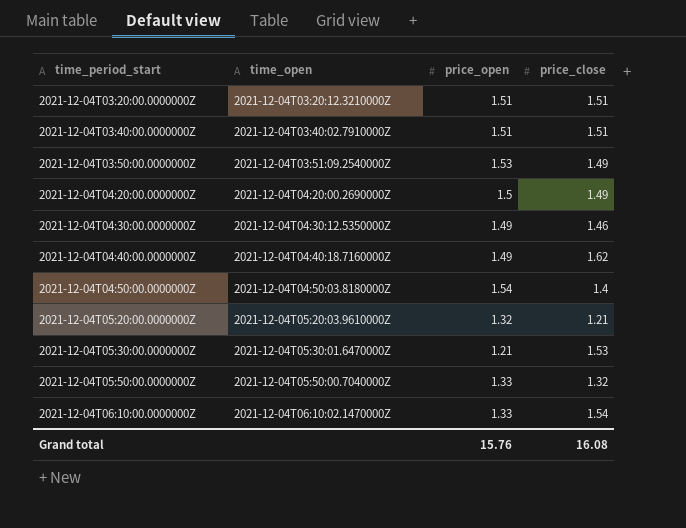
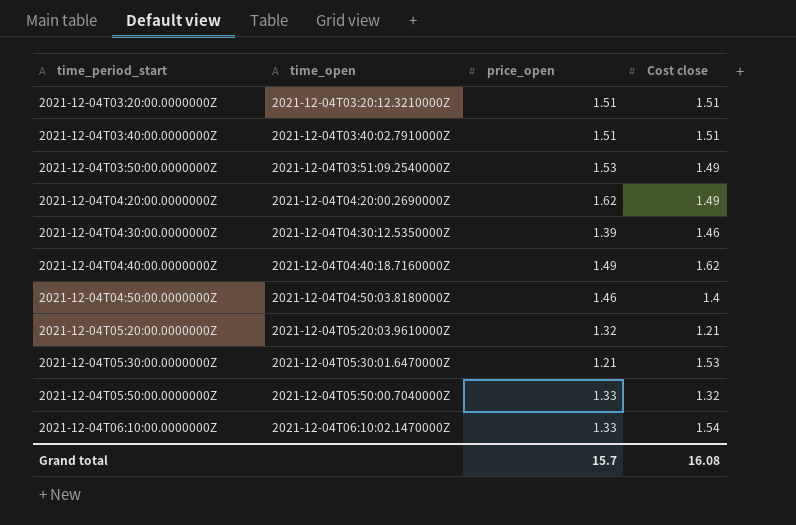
column name: price_close -> Cost close
2021-12-04T04:20:00.0000000Z | price_open: 1.5 -> 1.62
2021-12-04T04:30:00.0000000Z | price_open: 1.49 -> 1.39
2021-12-04T04:50:00.0000000Z | price_open: 1.54 -> 1.46
Grand total | price_open: 15.76 -> 15.7

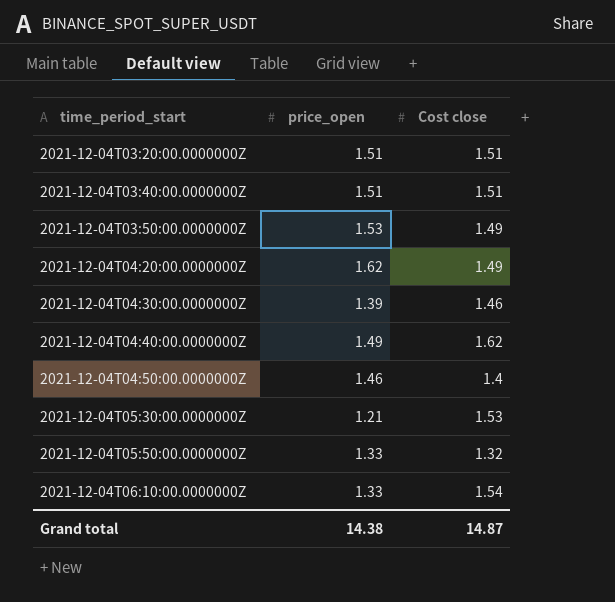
column time_open | position: 2 -> none
row 2021-12-04T05:20:00.0000000Z: 2021-12-04T05:20:03.9610000Z | 1.32 | 1.21 -> none
Grand total | price_open: 15.7 -> 14.38
Grand total | Cost close: 16.08 -> 14.87

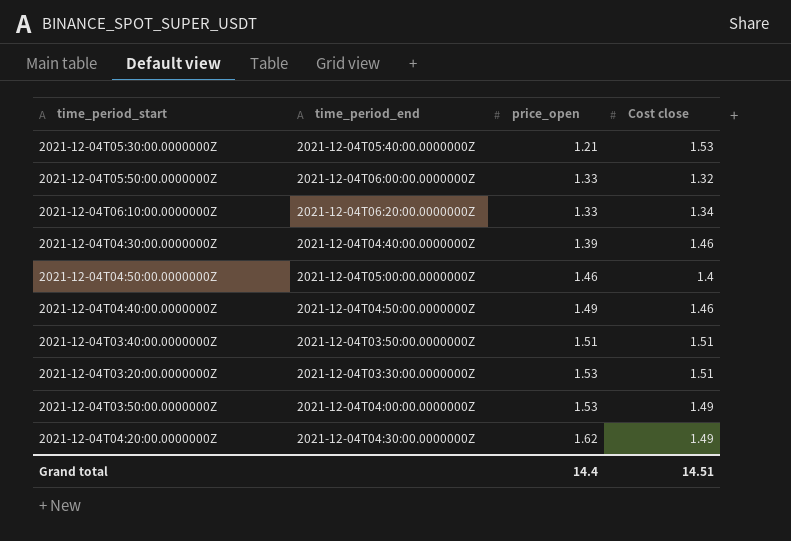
row order: time_period_start ascending -> price_open ascending
column time_period_end | position: none -> 2
2021-12-04T06:10:00.0000000Z | Cost close: 1.54 -> 1.34
2021-12-04T04:40:00.0000000Z | Cost close: 1.62 -> 1.46
2021-12-04T03:20:00.0000000Z | price_open: 1.51 -> 1.53
Grand total | price_open: 14.38 -> 14.4
Grand total | Cost close: 14.87 -> 14.51

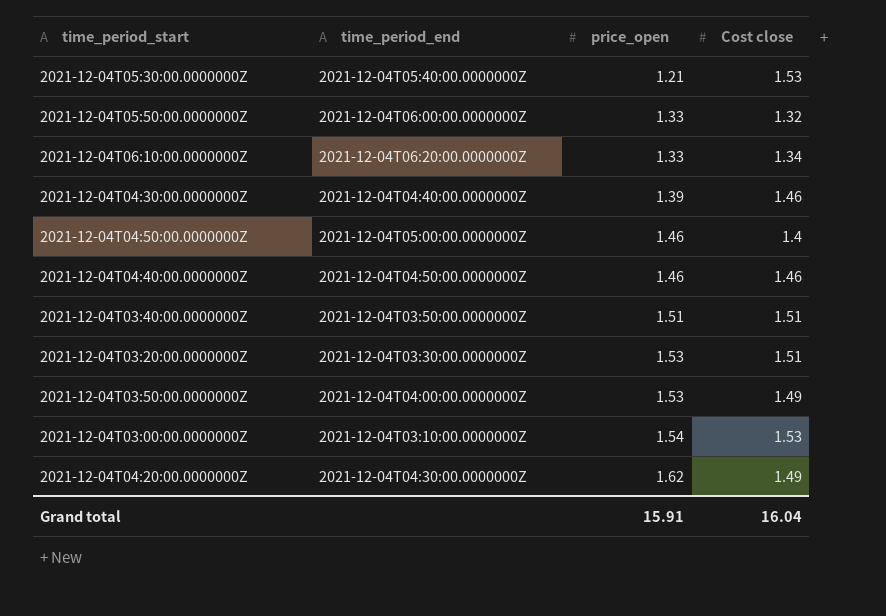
2021-12-04T04:40:00.0000000Z | price_open: 1.49 -> 1.46
row 2021-12-04T03:00:00.0000000Z: none -> 2021-12-04T03:10:00.0000000Z | 1.54 | 1.53
Grand total | price_open: 14.4 -> 15.91
Grand total | Cost close: 14.51 -> 16.04

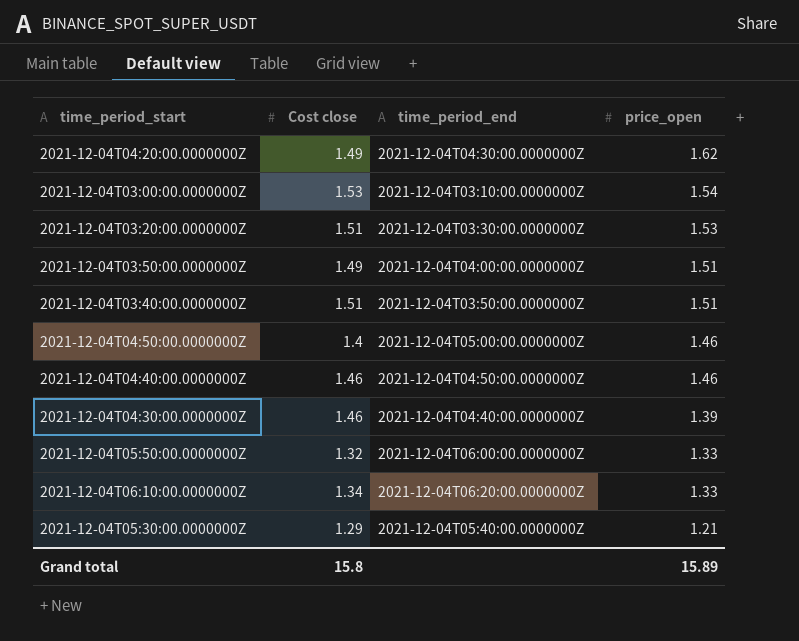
row order: price_open ascending -> price_open descending
column Cost close | position: 4 -> 2
2021-12-04T03:50:00.0000000Z | price_open: 1.53 -> 1.51
2021-12-04T05:30:00.0000000Z | Cost close: 1.53 -> 1.29
Grand total | Cost close: 16.04 -> 15.8
Grand total | price_open: 15.91 -> 15.89

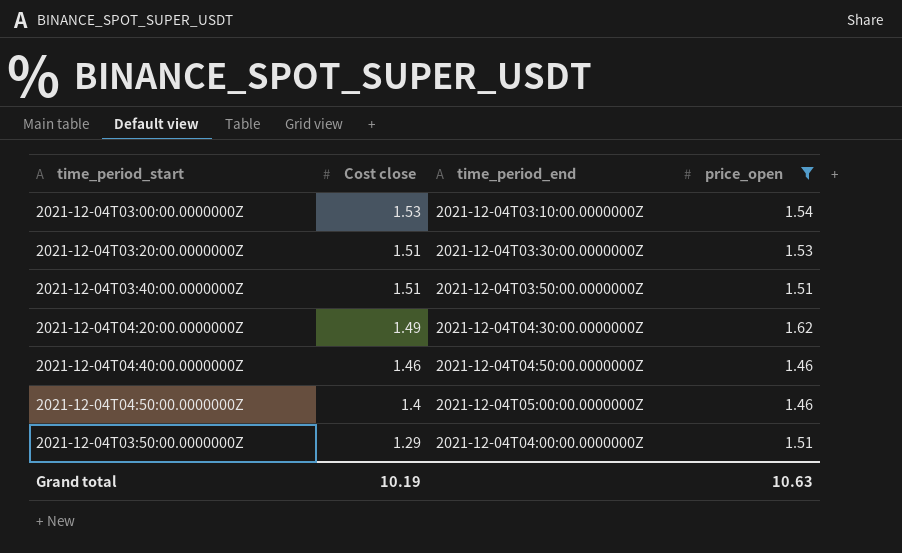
filter: none -> price_open >= 1.46
row order: price_open descending -> Cost close descending
2021-12-04T03:50:00.0000000Z | Cost close: 1.49 -> 1.29
Grand total | Cost close: 15.8 -> 10.19
Grand total | price_open: 15.89 -> 10.63

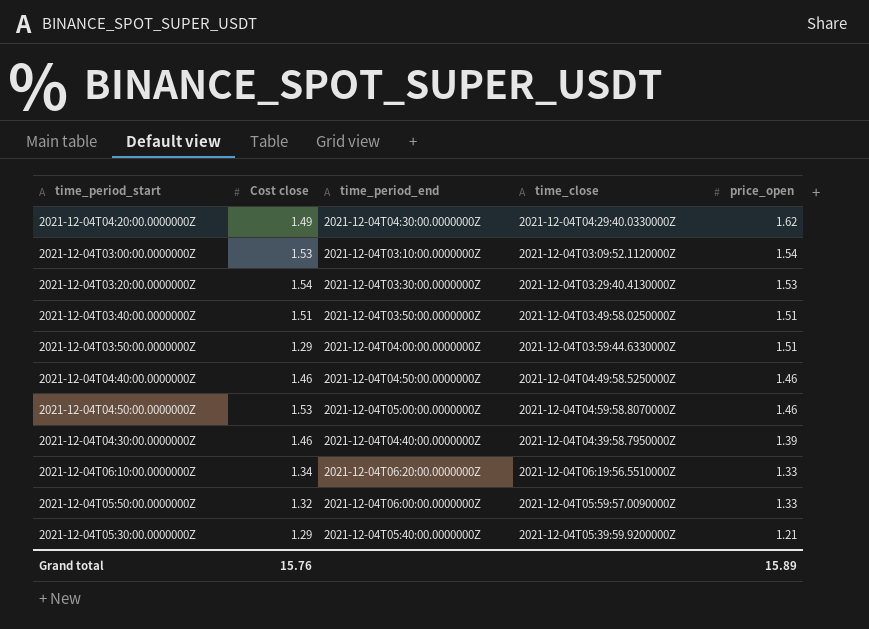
filter: price_open >= 1.46 -> none
row order: Cost close descending -> price_open descending
column time_close | position: none -> 4
2021-12-04T03:20:00.0000000Z | Cost close: 1.51 -> 1.54
2021-12-04T04:50:00.0000000Z | Cost close: 1.4 -> 1.53
Grand total | Cost close: 10.19 -> 15.76
Grand total | price_open: 10.63 -> 15.89

